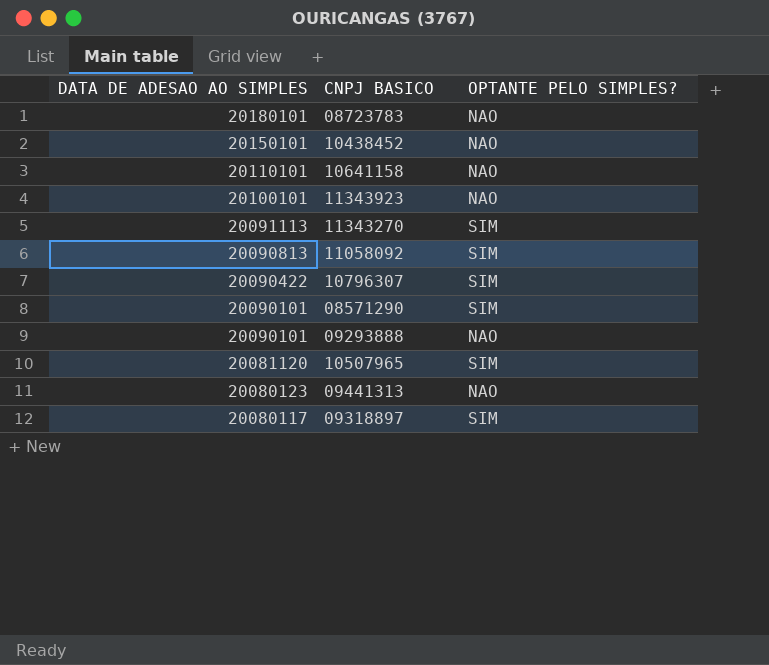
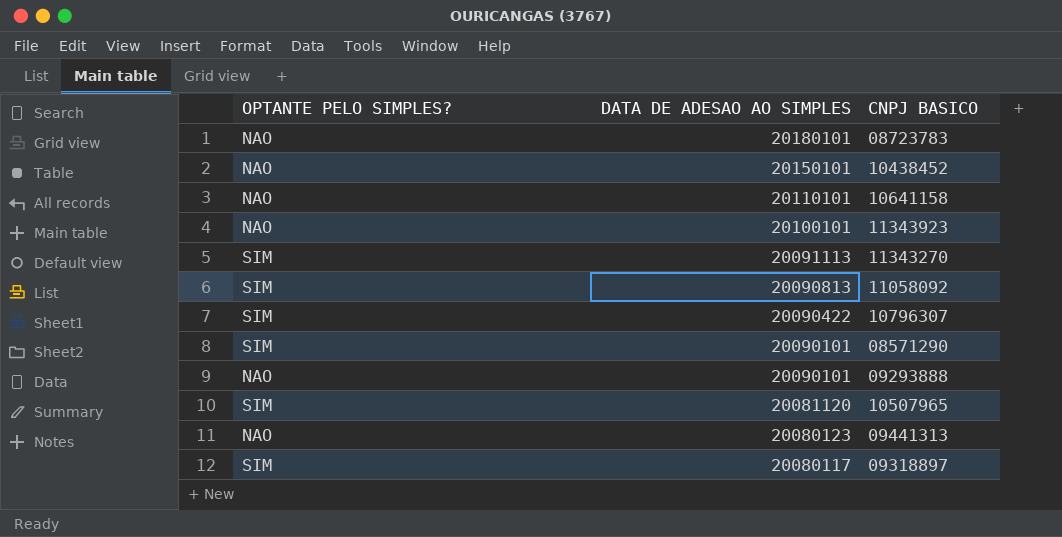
column OPTANTE PELO SIMPLES? | position: 3 -> 1

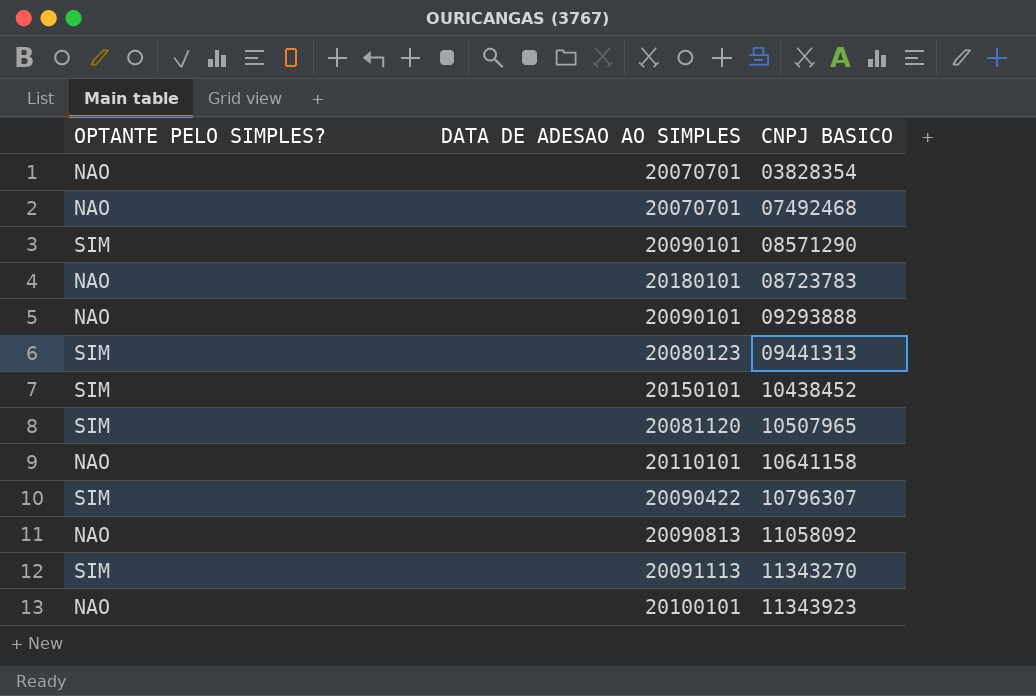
row order: DATA DE ADESAO AO SIMPLES descending -> CNPJ BASICO ascending
row 09318897: SIM | 20080117 -> none
row 03828354: none -> NAO | 20070701
row 07492468: none -> NAO | 20070701
09441313 | OPTANTE PELO SIMPLES?: NAO -> SIM
10438452 | OPTANTE PELO SIMPLES?: NAO -> SIM
11058092 | OPTANTE PELO SIMPLES?: SIM -> NAO

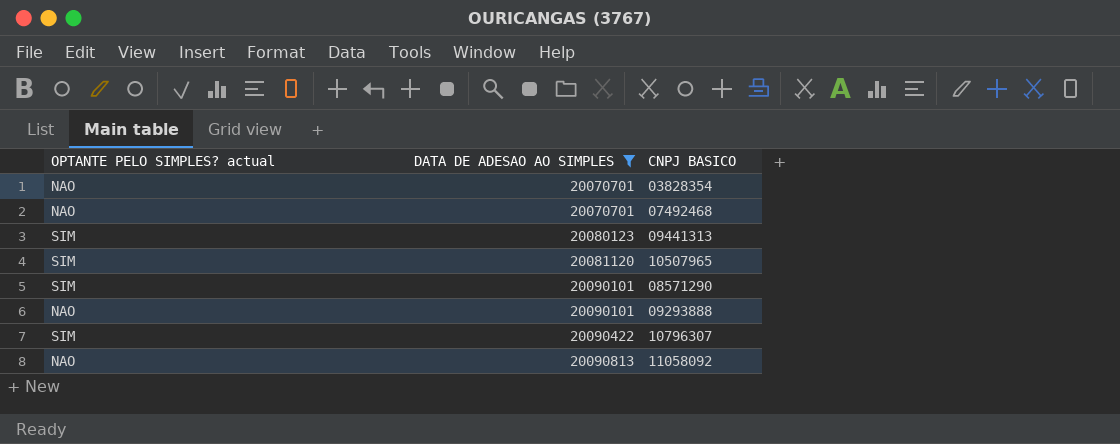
filter: none -> DATA DE ADESAO AO SIMPLES <= 20090813
row order: CNPJ BASICO ascending -> DATA DE ADESAO AO SIMPLES ascending
column name: OPTANTE PELO SIMPLES? -> OPTANTE PELO SIMPLES? actual

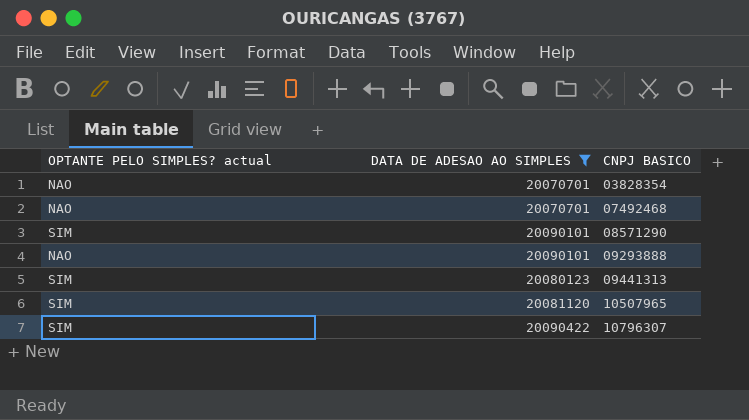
row order: DATA DE ADESAO AO SIMPLES ascending -> CNPJ BASICO ascending
row 11058092: NAO | 20090813 -> none

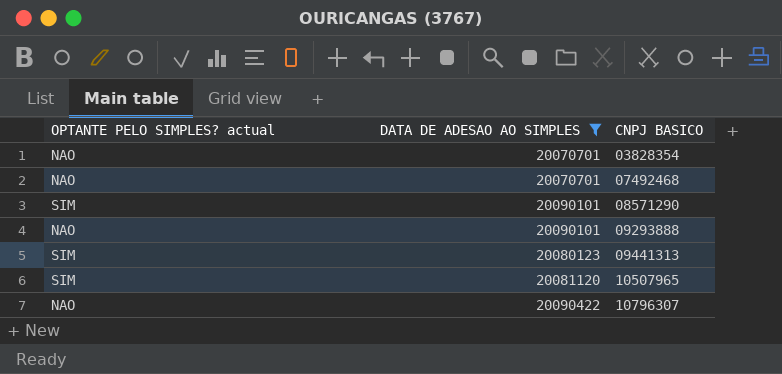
10796307 | OPTANTE PELO SIMPLES? actual: SIM -> NAO

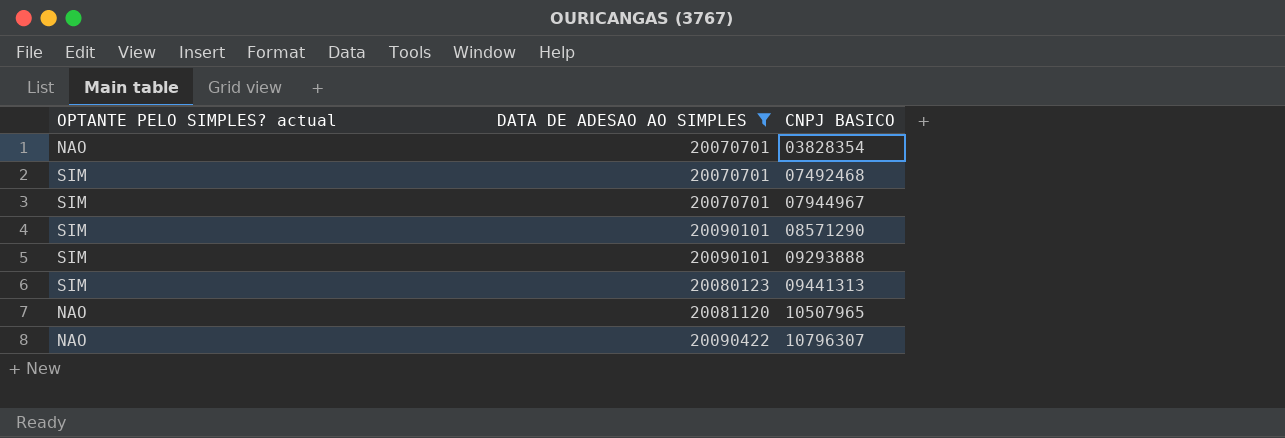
07492468 | OPTANTE PELO SIMPLES? actual: NAO -> SIM
row 07944967: none -> SIM | 20070701
09293888 | OPTANTE PELO SIMPLES? actual: NAO -> SIM
10507965 | OPTANTE PELO SIMPLES? actual: SIM -> NAO

